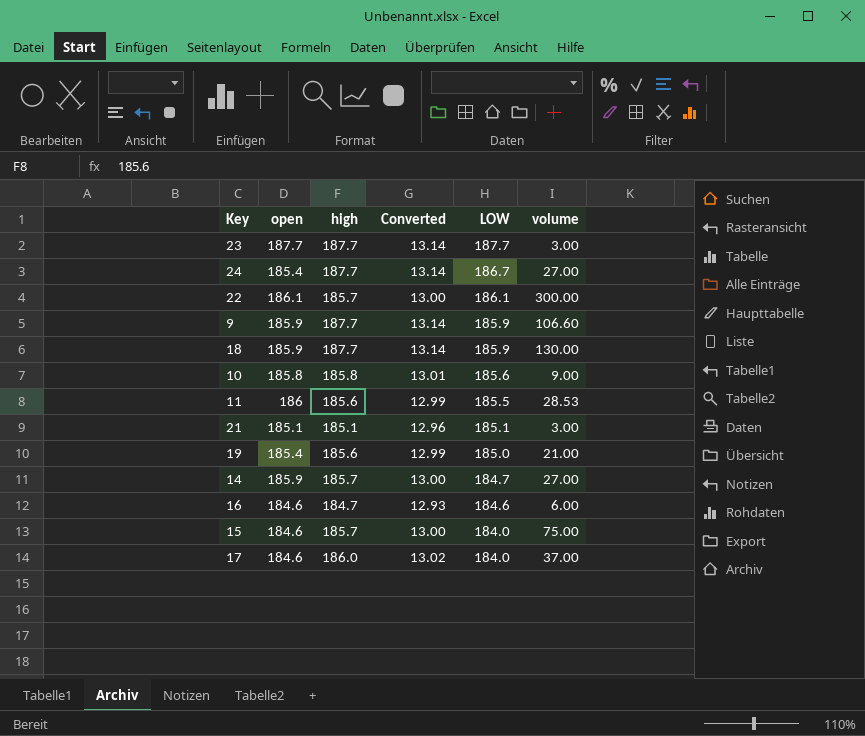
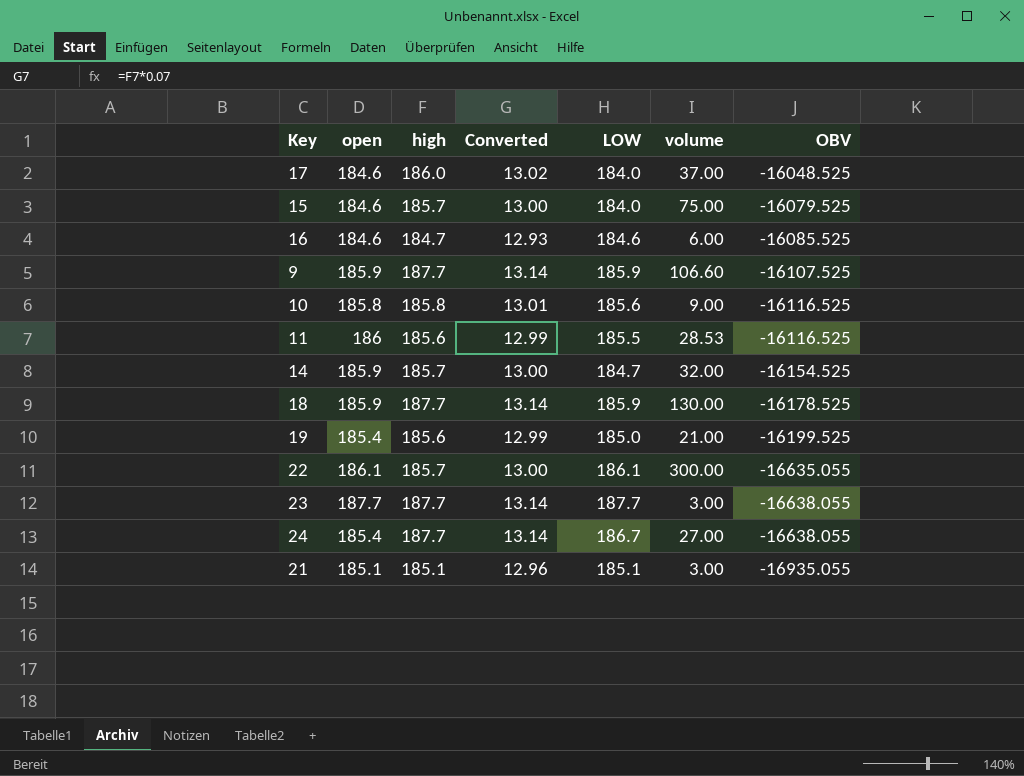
row order: LOW descending -> OBV descending
column OBV | position: none -> 7
14 | volume: 27.00 -> 32.00

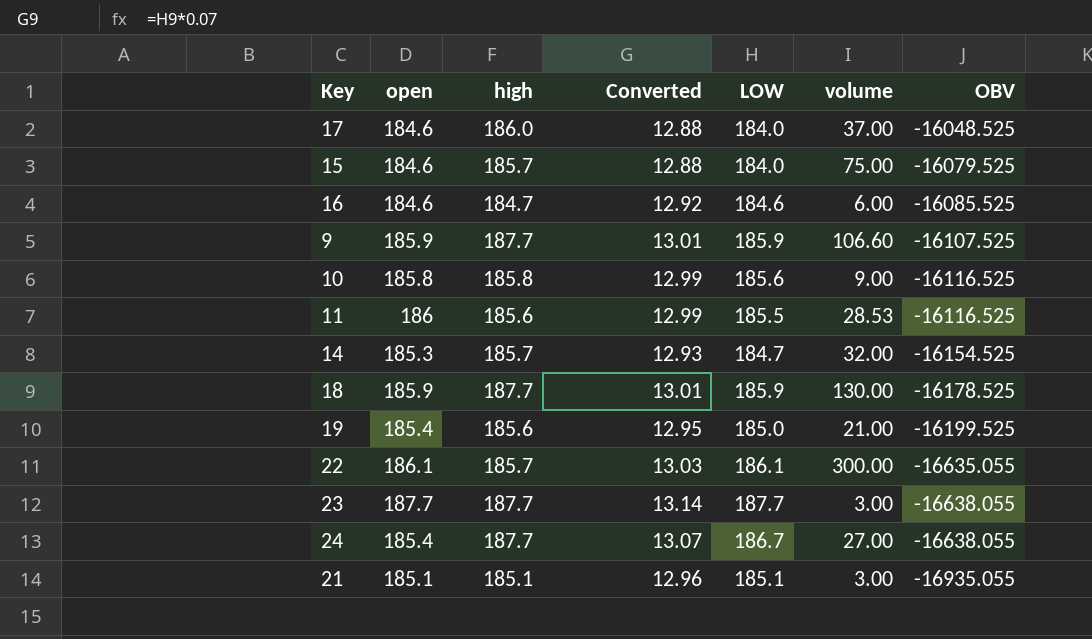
column Converted | formula: [high] * 0.07 -> [LOW] * 0.07
14 | open: 185.9 -> 185.3

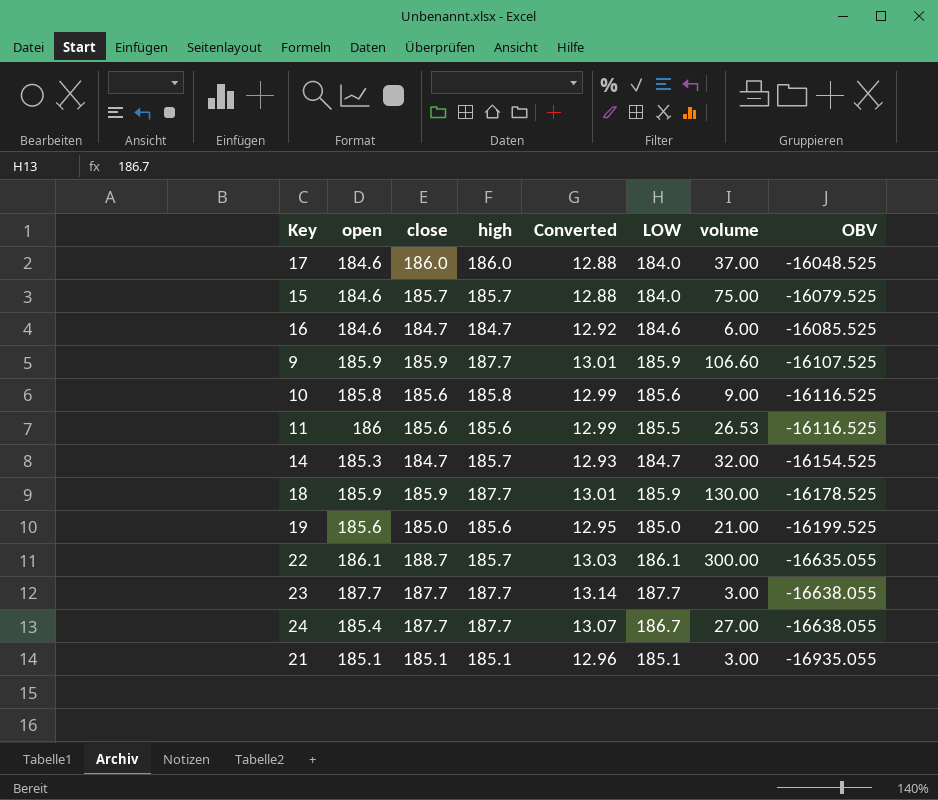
column close | position: none -> 3
11 | volume: 28.53 -> 26.53
19 | open: 185.4 -> 185.6

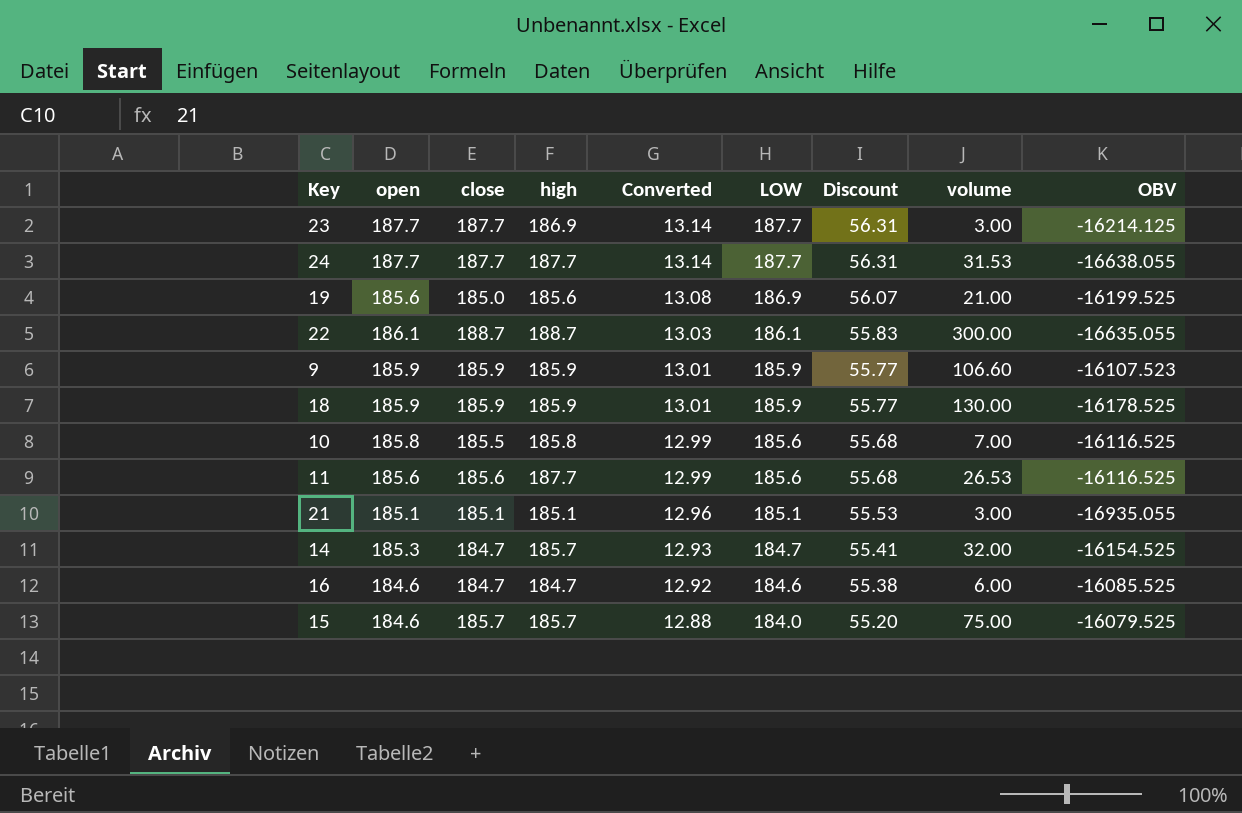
row order: OBV descending -> Converted descending
column Discount | formula: none -> [LOW] * 0.3
row 17: 184.6 | 186.0 | 186.0 | 12.88 | 184.0 | 37.00 | -16048.525 -> none
23 | high: 187.7 -> 186.9
23 | OBV: -16638.055 -> -16214.125
24 | open: 185.4 -> 187.7
24 | Converted: 13.07 -> 13.14
24 | LOW: 186.7 -> 187.7
24 | volume: 27.00 -> 31.53
19 | Converted: 12.95 -> 13.08
19 | LOW: 185.0 -> 186.9
22 | high: 185.7 -> 188.7
9 | high: 187.7 -> 185.9
9 | OBV: -16107.525 -> -16107.523
18 | high: 187.7 -> 185.9
10 | close: 185.6 -> 185.5
10 | volume: 9.00 -> 7.00
11 | open: 186 -> 185.6
11 | high: 185.6 -> 187.7
11 | LOW: 185.5 -> 185.6

